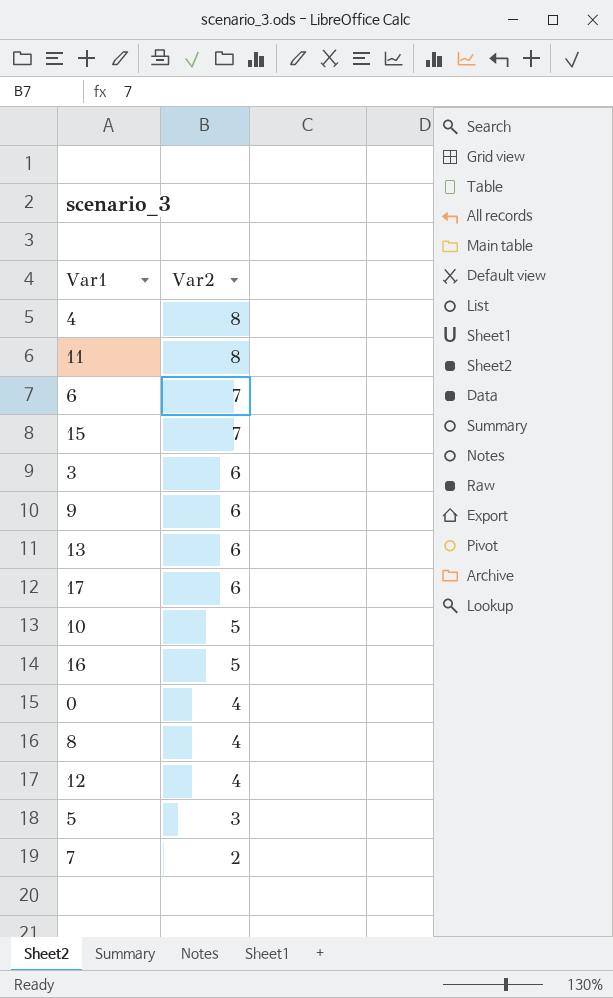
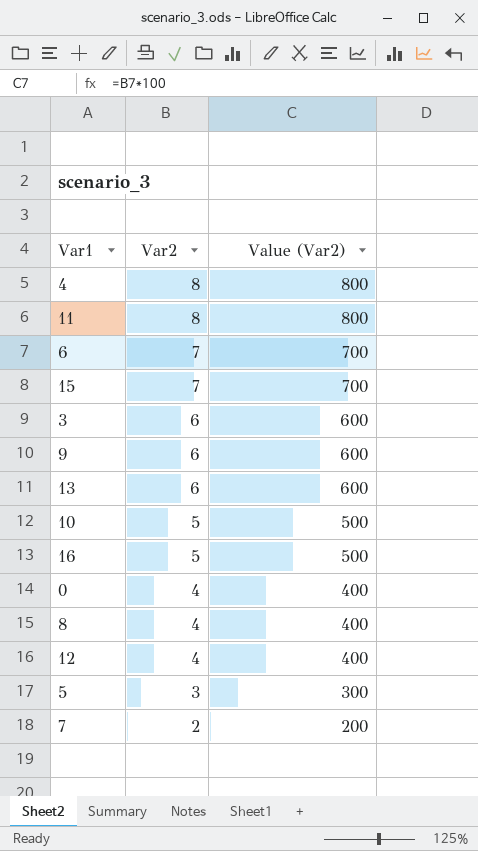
column Value (Var2) | formula: none -> [Var2] * 100
row 17: 6 -> none

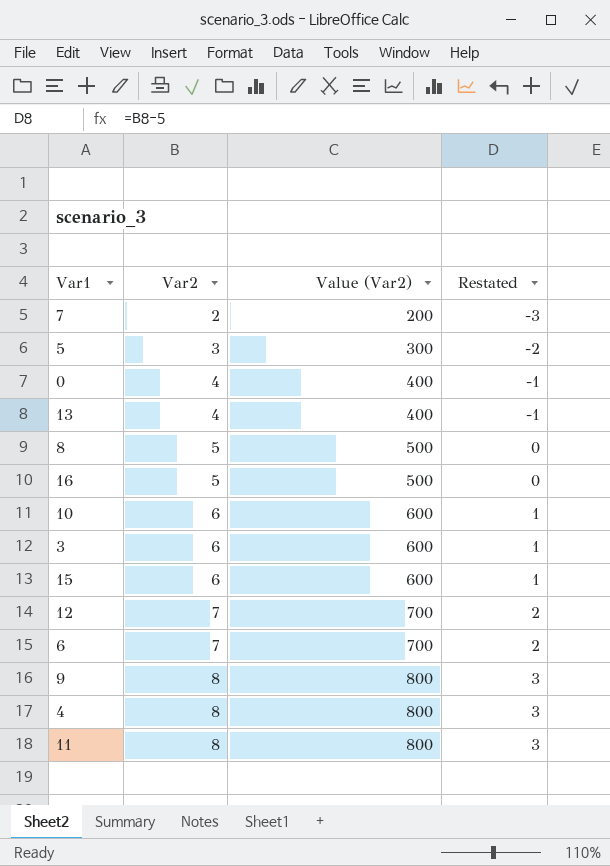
row order: Var2 descending -> Var2 ascending
column Restated | formula: none -> [Var2] - 5
13 | Var2: 6 -> 4
13 | Value (Var2): 600 -> 400
8 | Var2: 4 -> 5
8 | Value (Var2): 400 -> 500
10 | Var2: 5 -> 6
10 | Value (Var2): 500 -> 600
15 | Var2: 7 -> 6
15 | Value (Var2): 700 -> 600
12 | Var2: 4 -> 7
12 | Value (Var2): 400 -> 700
9 | Var2: 6 -> 8
9 | Value (Var2): 600 -> 800

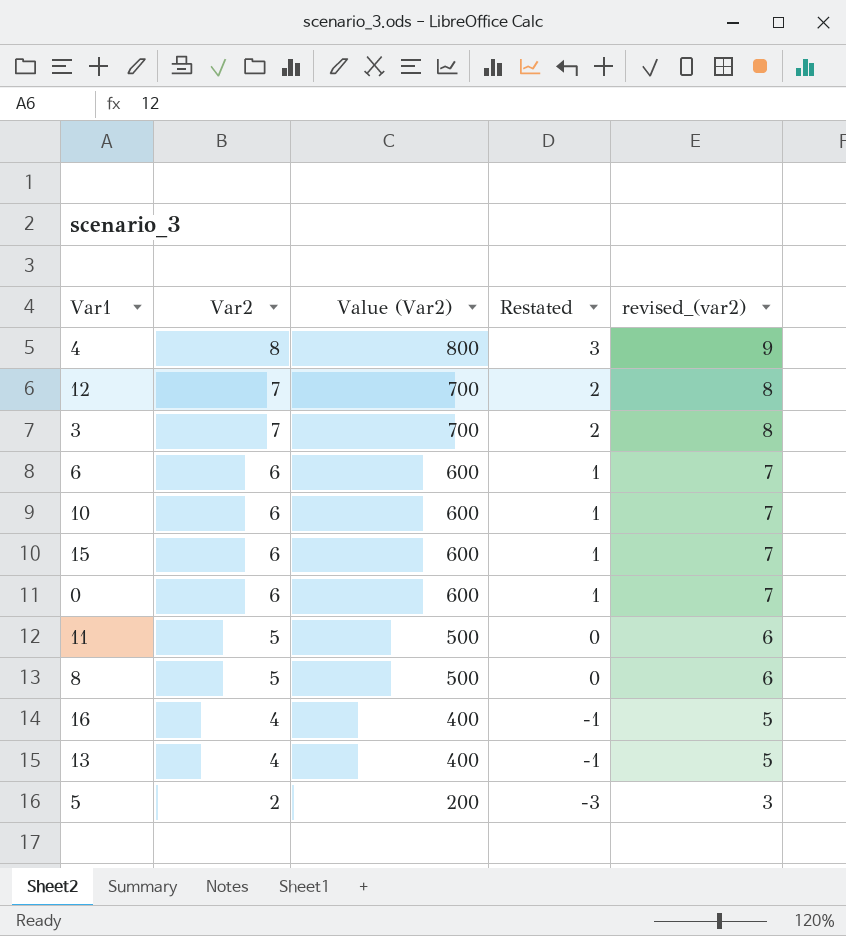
row order: Var2 ascending -> Var2 descending
column revised_(var2) | formula: none -> [Var2] + 1
row 7: 2 | 200 | -3 -> none
row 9: 8 | 800 | 3 -> none
3 | Var2: 6 -> 7
3 | Value (Var2): 600 -> 700
3 | Restated: 1 -> 2
6 | Var2: 7 -> 6
6 | Value (Var2): 700 -> 600
6 | Restated: 2 -> 1
0 | Var2: 4 -> 6
0 | Value (Var2): 400 -> 600
0 | Restated: -1 -> 1
11 | Var2: 8 -> 5
11 | Value (Var2): 800 -> 500
11 | Restated: 3 -> 0
16 | Var2: 5 -> 4
16 | Value (Var2): 500 -> 400
16 | Restated: 0 -> -1
5 | Var2: 3 -> 2
5 | Value (Var2): 300 -> 200
5 | Restated: -2 -> -3

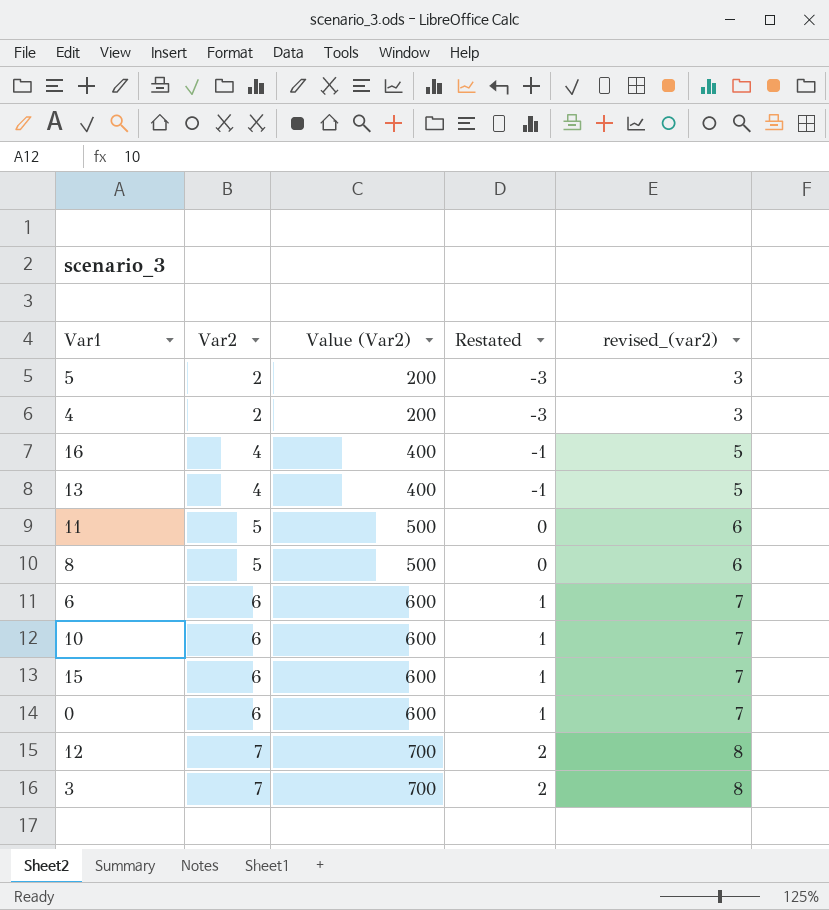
row order: Var2 descending -> Var2 ascending
4 | Var2: 8 -> 2
4 | Value (Var2): 800 -> 200
4 | Restated: 3 -> -3
4 | revised_(var2): 9 -> 3

